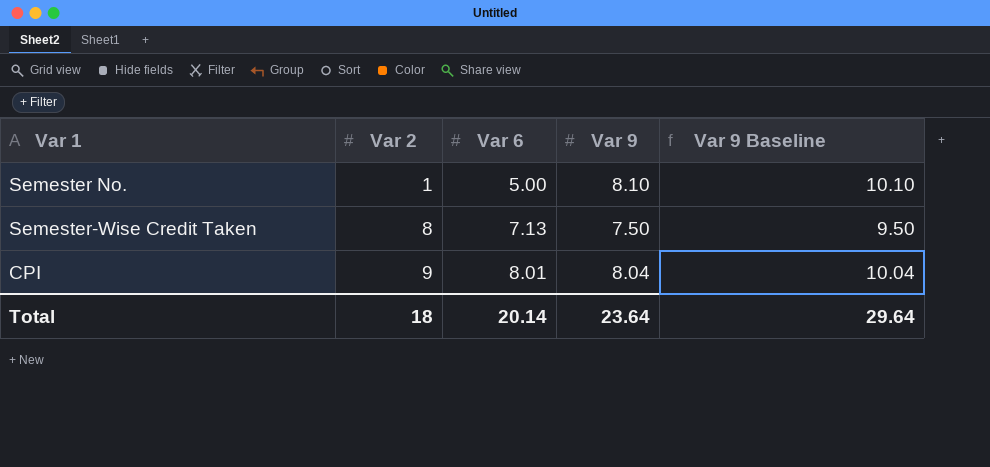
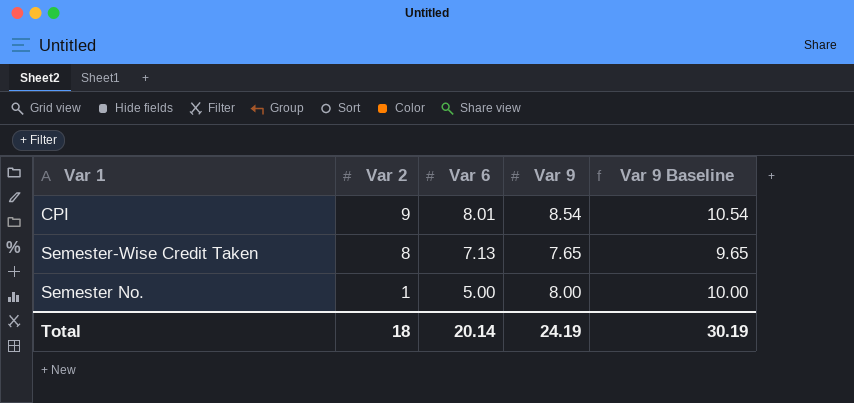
row order: Var 2 ascending -> Var 2 descending
CPI | Var 9: 8.04 -> 8.54
CPI | Var 9 Baseline: 10.04 -> 10.54
Semester-Wise Credit Taken | Var 9: 7.50 -> 7.65
Semester-Wise Credit Taken | Var 9 Baseline: 9.50 -> 9.65
Semester No. | Var 9: 8.10 -> 8.00
Semester No. | Var 9 Baseline: 10.10 -> 10.00
Total | Var 9: 23.64 -> 24.19
Total | Var 9 Baseline: 29.64 -> 30.19

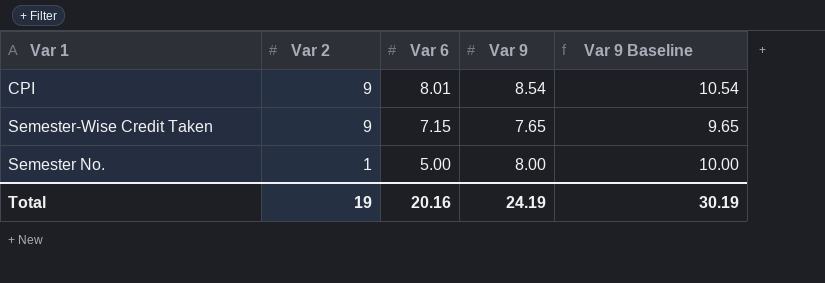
Semester-Wise Credit Taken | Var 2: 8 -> 9
Semester-Wise Credit Taken | Var 6: 7.13 -> 7.15
Total | Var 2: 18 -> 19
Total | Var 6: 20.14 -> 20.16

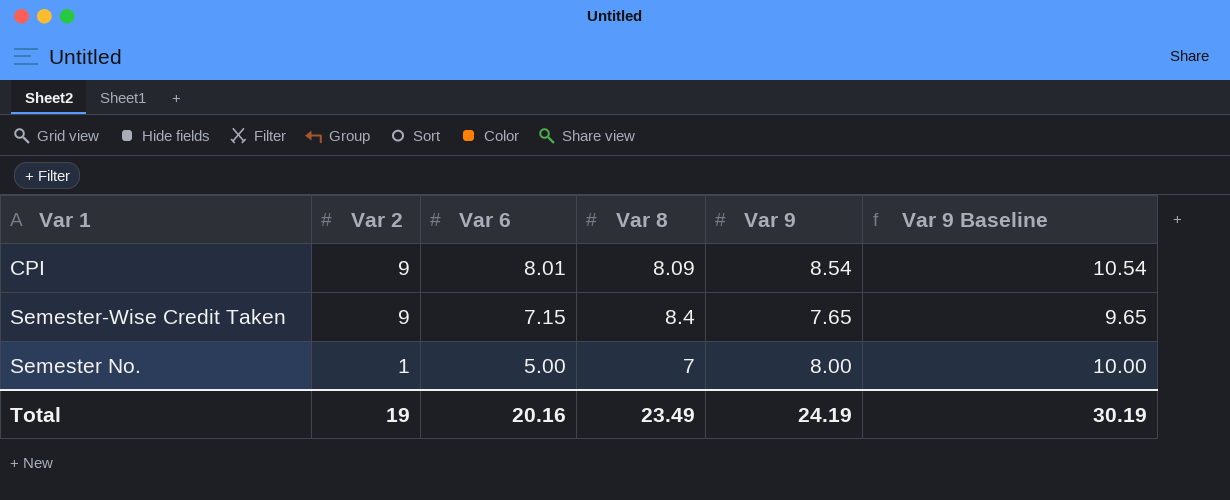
column Var 8 | position: none -> 4

